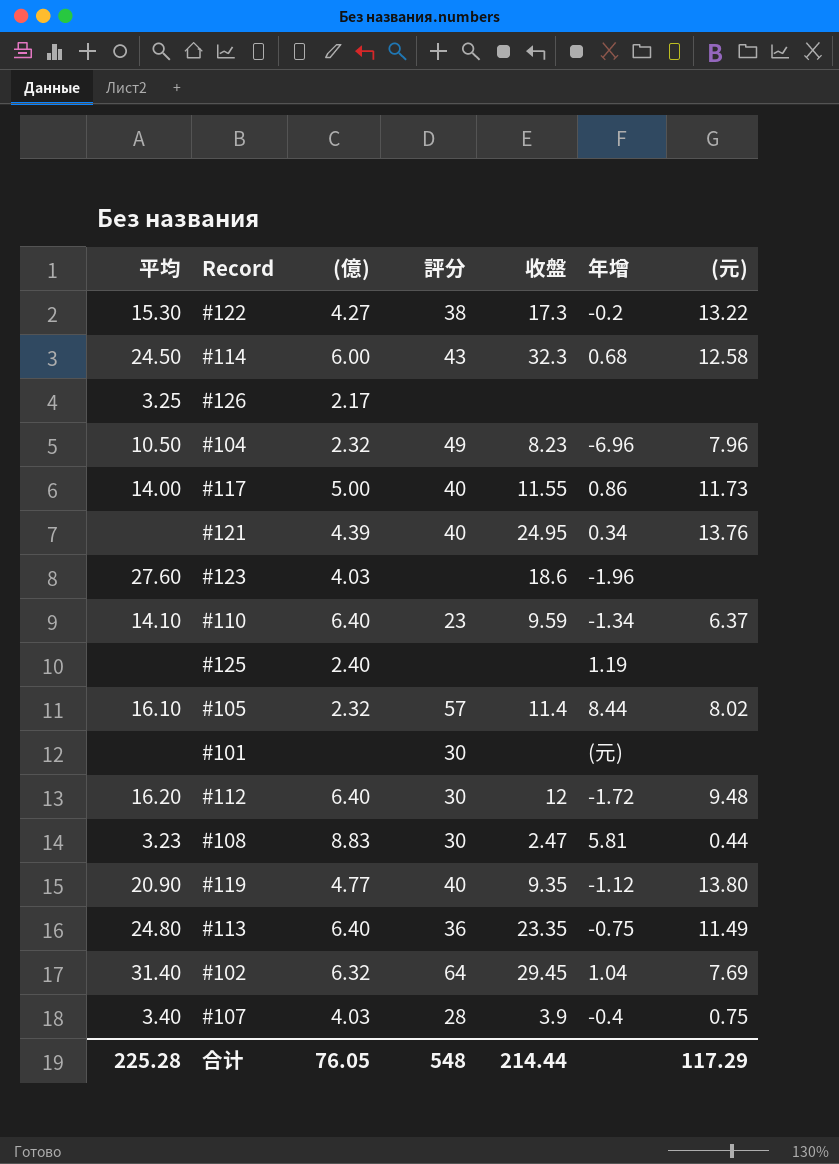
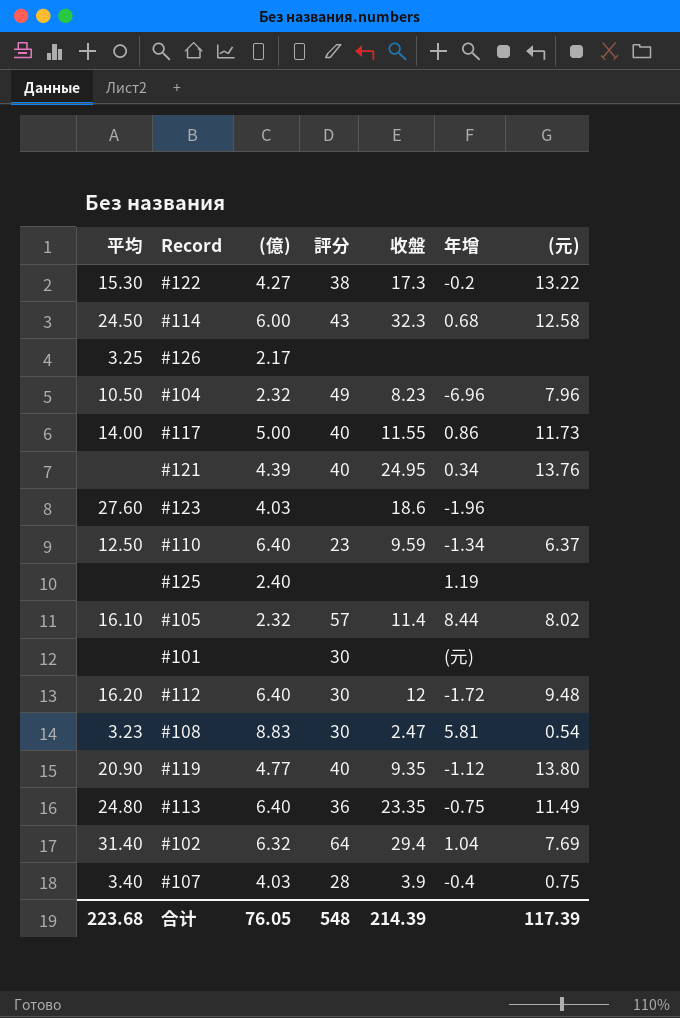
#110 | 平均: 14.10 -> 12.50
#108 | (元): 0.44 -> 0.54
#102 | 收盤: 29.45 -> 29.4
合计 | 平均: 225.28 -> 223.68
合计 | 收盤: 214.44 -> 214.39
合计 | (元): 117.29 -> 117.39

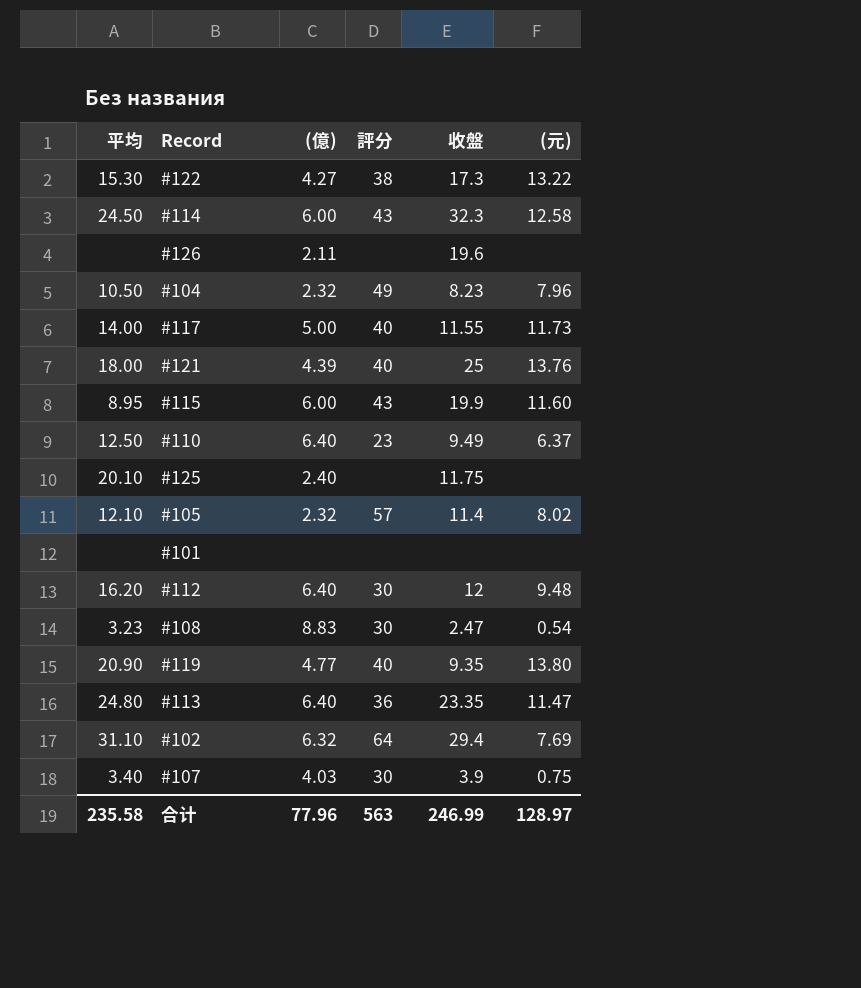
column 年增 | position: 6 -> none
row #123: 27.60 | 4.03 | none | 18.6 | -1.96 | none -> none
#126 | 平均: 3.25 -> none
#126 | (億): 2.17 -> 2.11
#126 | 收盤: none -> 19.6
#121 | 平均: none -> 18.00
#121 | 收盤: 24.95 -> 25
row #115: none -> 8.95 | 6.00 | 43 | 19.9 | 11.60
#110 | 收盤: 9.59 -> 9.49
#125 | 平均: none -> 20.10
#125 | 收盤: none -> 11.75
#105 | 平均: 16.10 -> 12.10
#101 | 評分: 30 -> none
#113 | (元): 11.49 -> 11.47
#102 | 平均: 31.40 -> 31.10
#107 | 評分: 28 -> 30
合计 | 平均: 223.68 -> 235.58
合计 | (億): 76.05 -> 77.96
合计 | 評分: 548 -> 563
合计 | 收盤: 214.39 -> 246.99
合计 | (元): 117.39 -> 128.97

